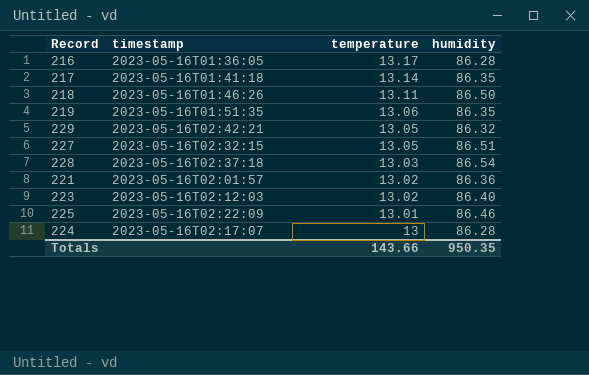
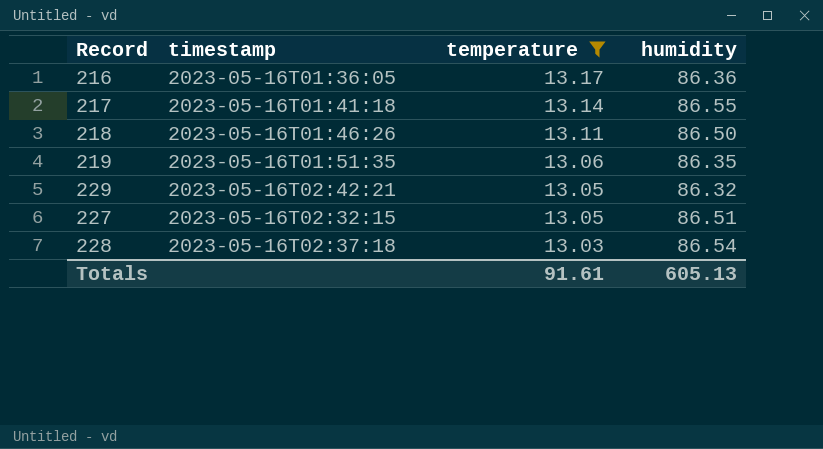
filter: none -> temperature >= 13.03
216 | humidity: 86.28 -> 86.36
217 | humidity: 86.35 -> 86.55
Totals | temperature: 143.66 -> 91.61
Totals | humidity: 950.35 -> 605.13

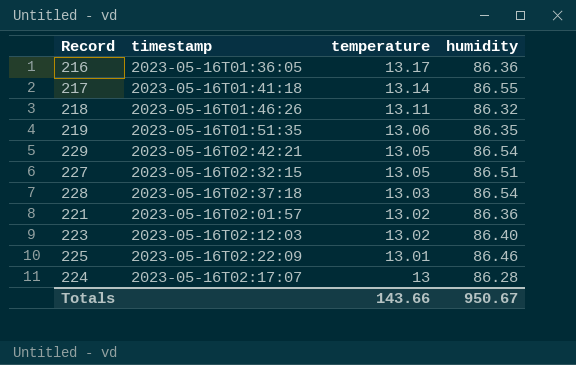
filter: temperature >= 13.03 -> none
218 | humidity: 86.50 -> 86.32
229 | humidity: 86.32 -> 86.54
Totals | temperature: 91.61 -> 143.66
Totals | humidity: 605.13 -> 950.67

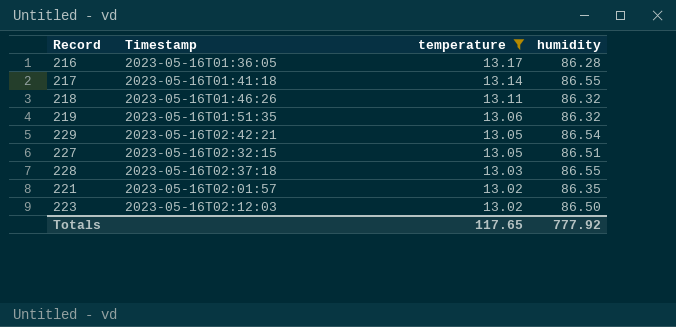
filter: none -> temperature >= 13.02
column name: timestamp -> Timestamp
216 | humidity: 86.36 -> 86.28
219 | humidity: 86.35 -> 86.32
228 | humidity: 86.54 -> 86.55
221 | humidity: 86.36 -> 86.35
223 | humidity: 86.40 -> 86.50
Totals | temperature: 143.66 -> 117.65
Totals | humidity: 950.67 -> 777.92

